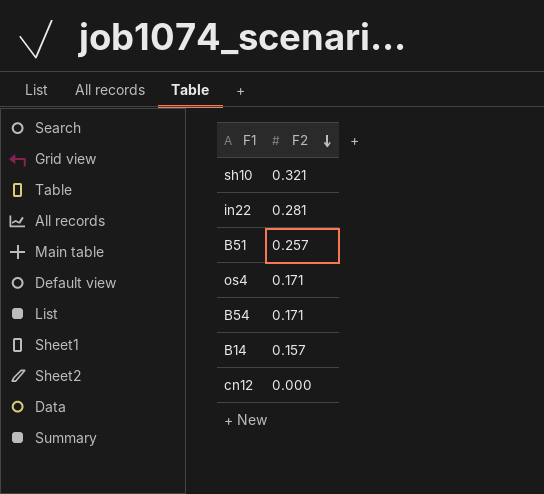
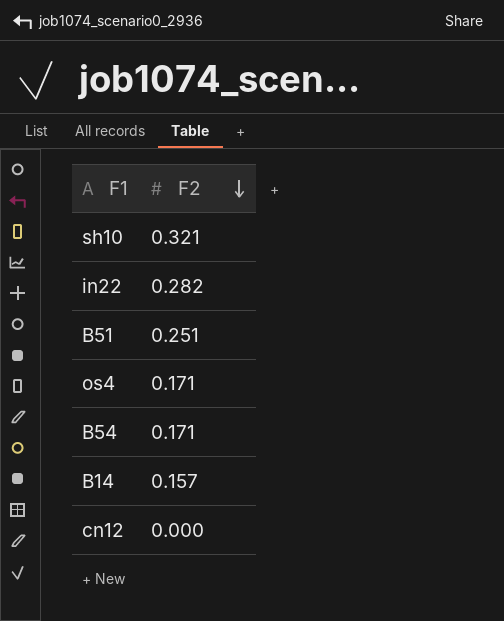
in22 | F2: 0.281 -> 0.282
B51 | F2: 0.257 -> 0.251

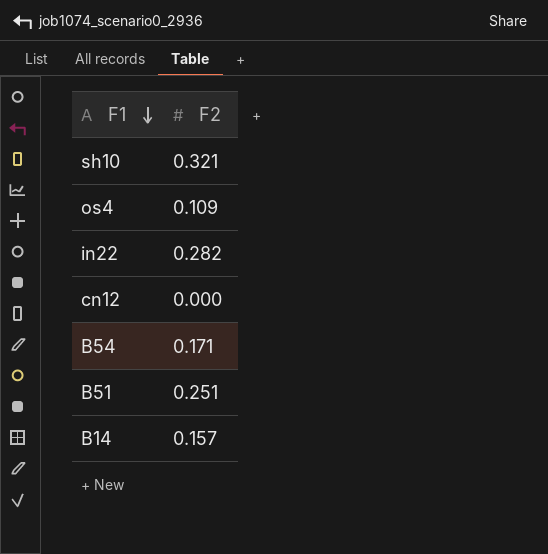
row order: F2 descending -> F1 descending
os4 | F2: 0.171 -> 0.109

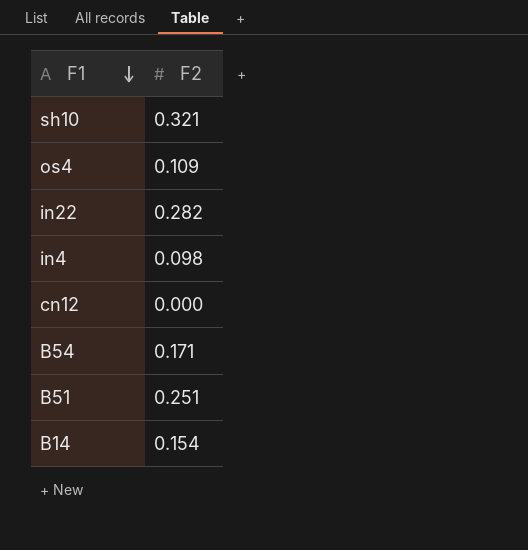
row in4: none -> 0.098
B14 | F2: 0.157 -> 0.154

